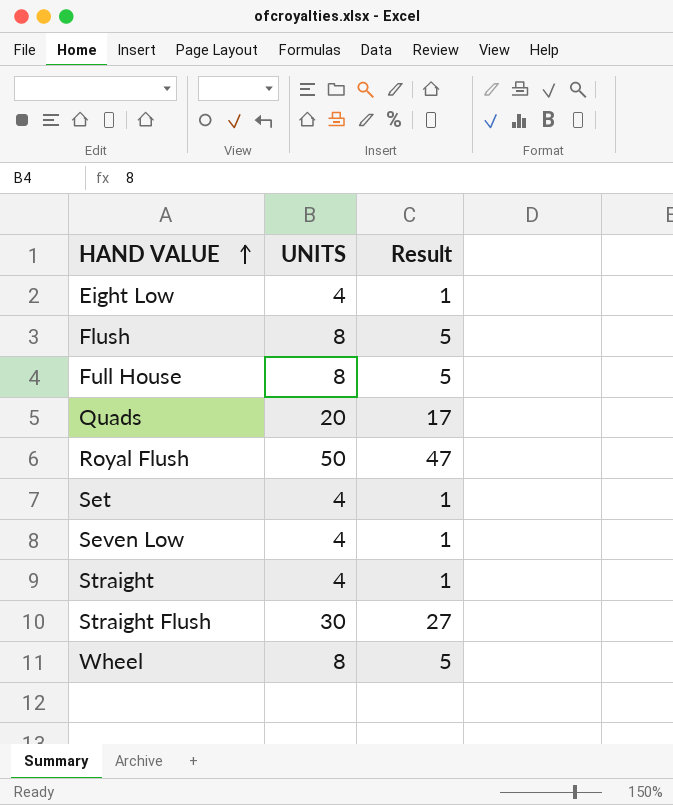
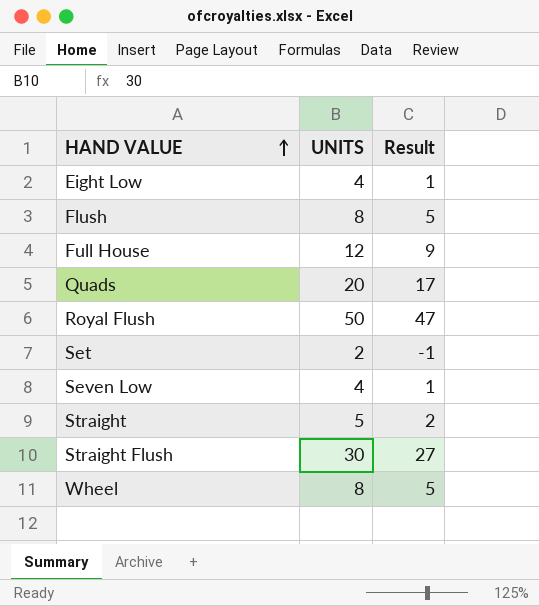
Full House | UNITS: 8 -> 12
Full House | Result: 5 -> 9
Set | UNITS: 4 -> 2
Set | Result: 1 -> -1
Straight | UNITS: 4 -> 5
Straight | Result: 1 -> 2

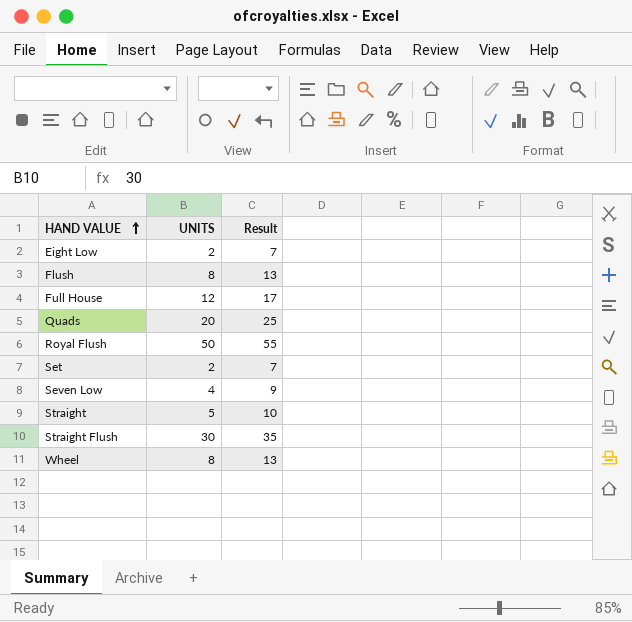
column Result | formula: [UNITS] - 3 -> [UNITS] + 5
Eight Low | UNITS: 4 -> 2

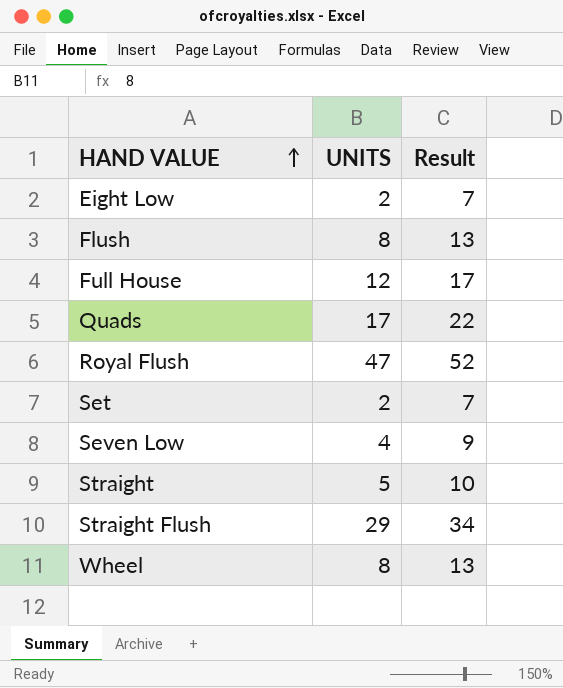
Quads | UNITS: 20 -> 17
Quads | Result: 25 -> 22
Royal Flush | UNITS: 50 -> 47
Royal Flush | Result: 55 -> 52
Straight Flush | UNITS: 30 -> 29
Straight Flush | Result: 35 -> 34

